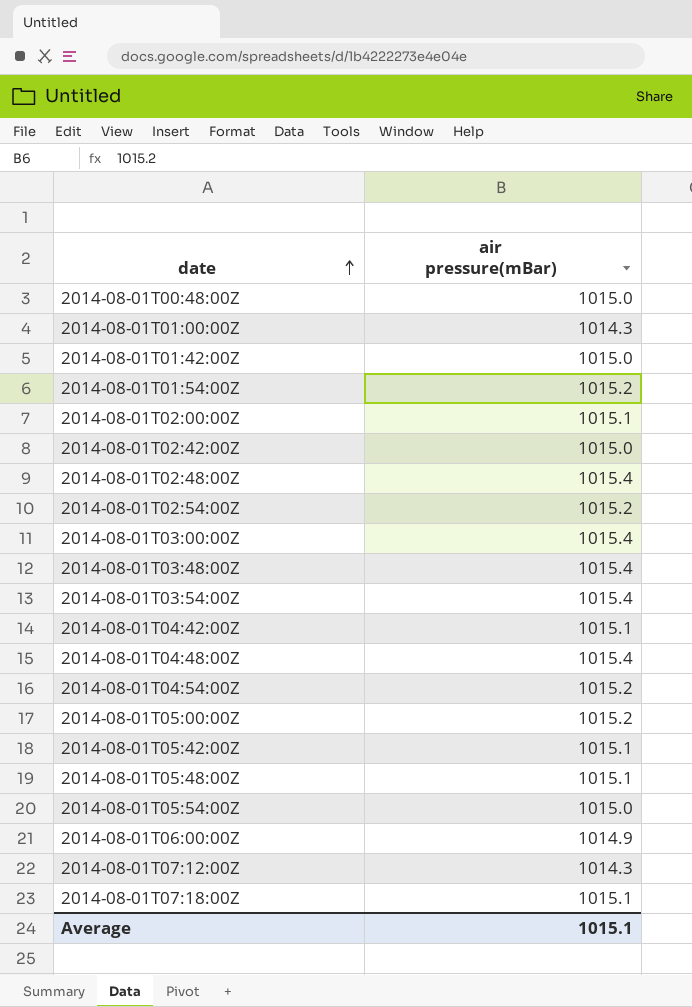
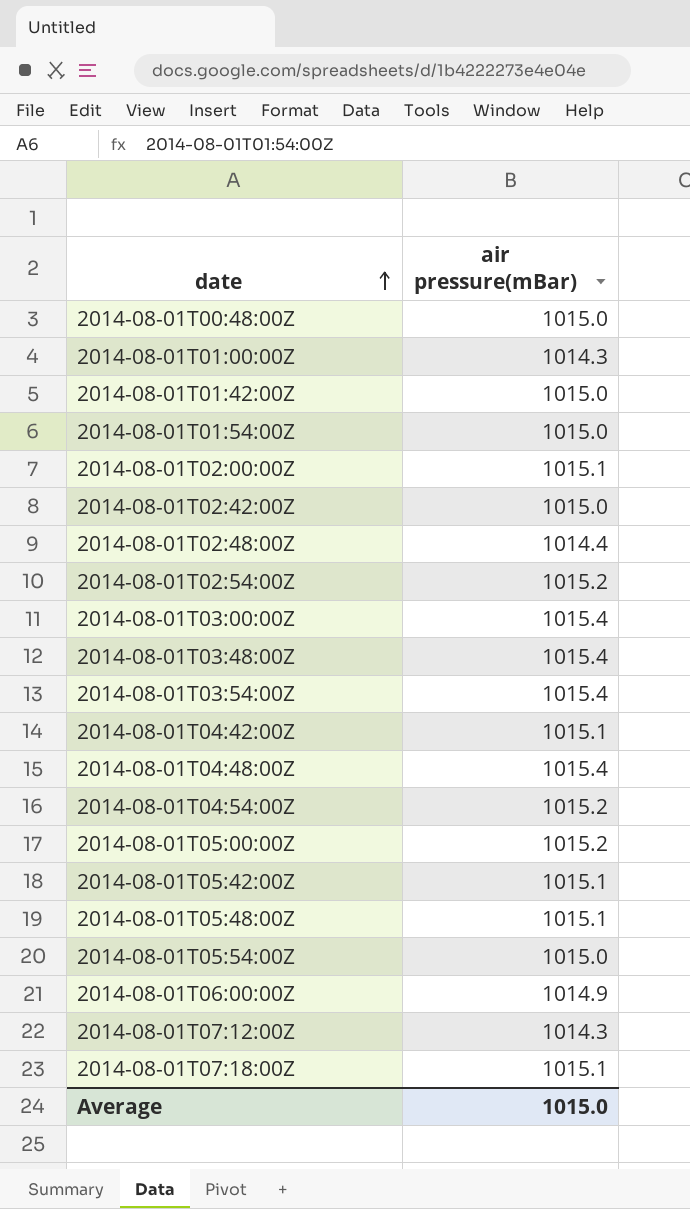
2014-08-01T01:54:00Z | air pressure(mBar): 1015.2 -> 1015.0
2014-08-01T02:48:00Z | air pressure(mBar): 1015.4 -> 1014.4
Average | air pressure(mBar): 1015.1 -> 1015.0

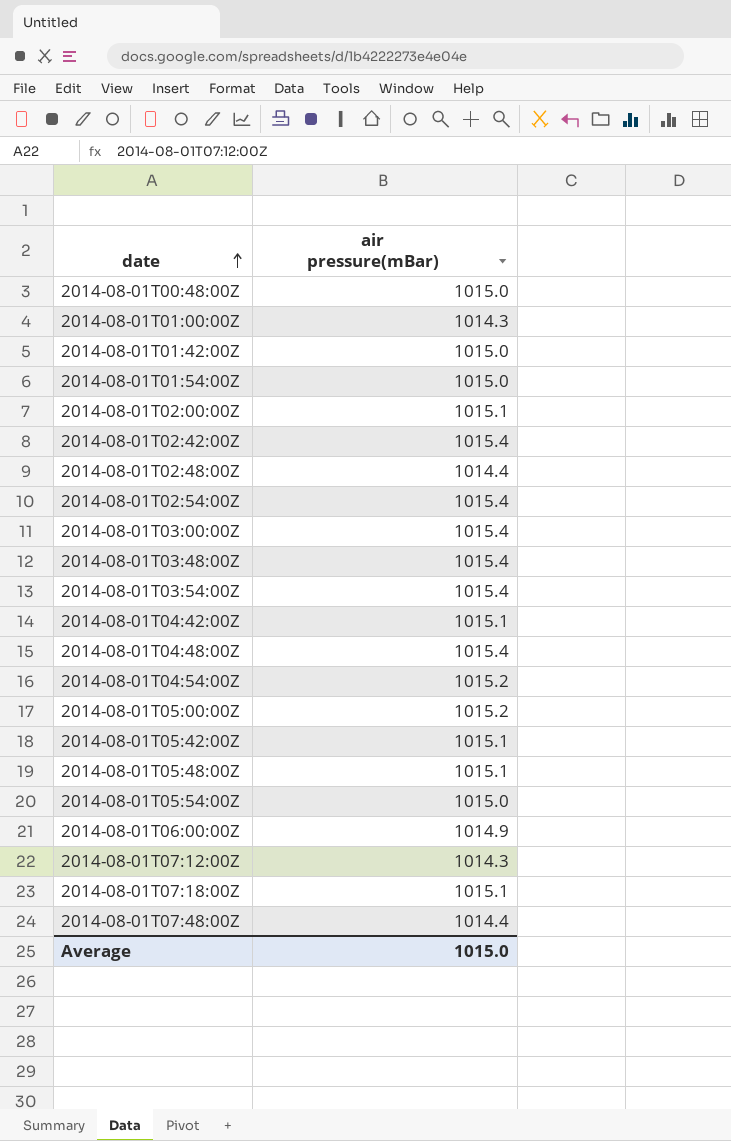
2014-08-01T02:42:00Z | air pressure(mBar): 1015.0 -> 1015.4
2014-08-01T02:54:00Z | air pressure(mBar): 1015.2 -> 1015.4
row 2014-08-01T07:48:00Z: none -> 1014.4

